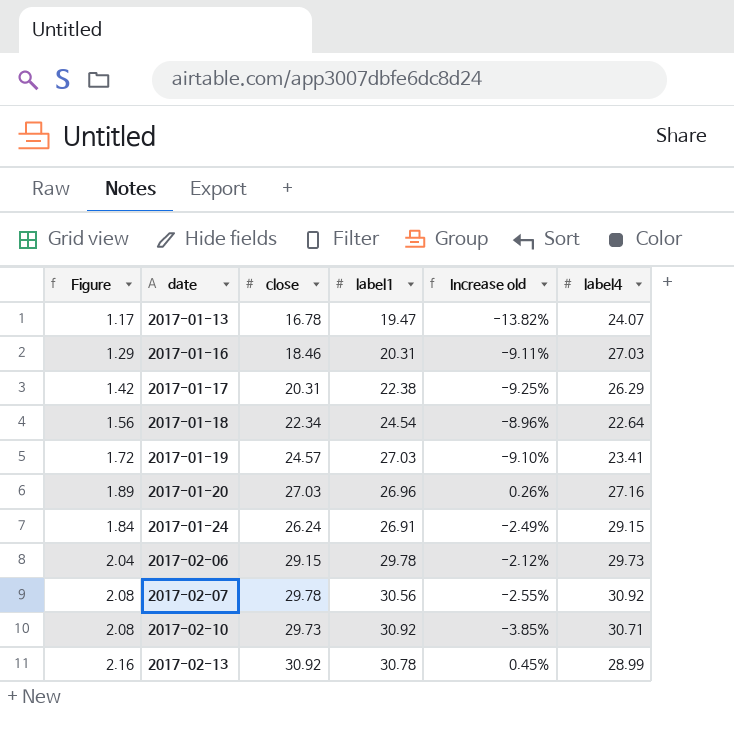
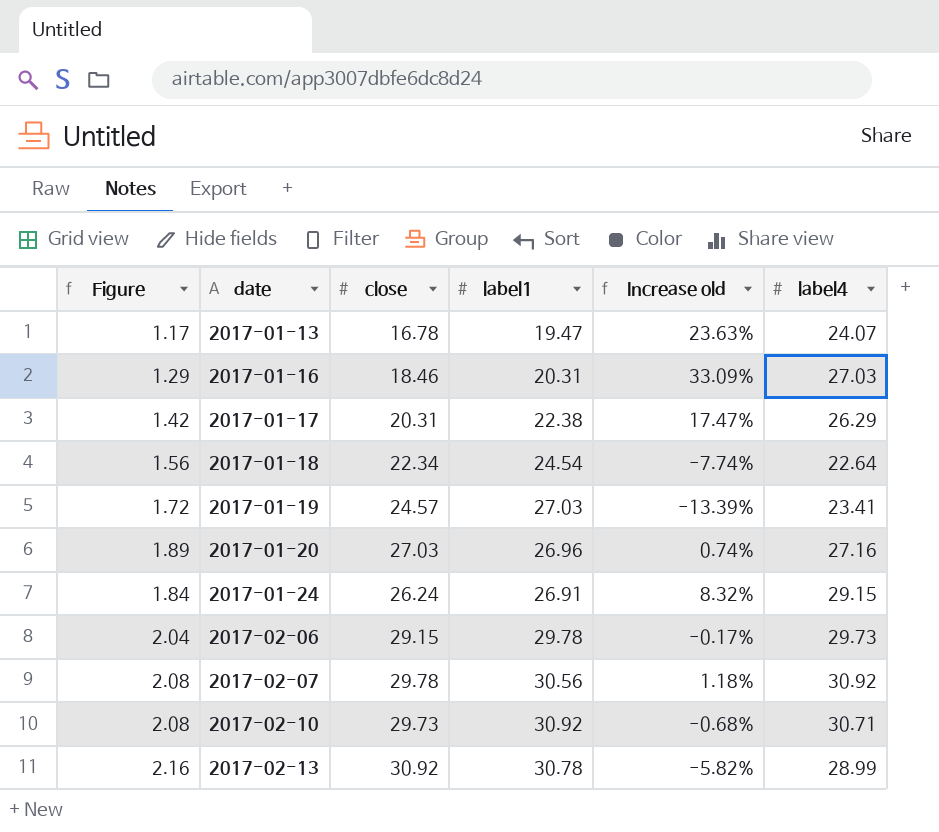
column Increase old | formula: ([close] - [label1]) / [label1] -> ([label4] - [label1]) / [label1]

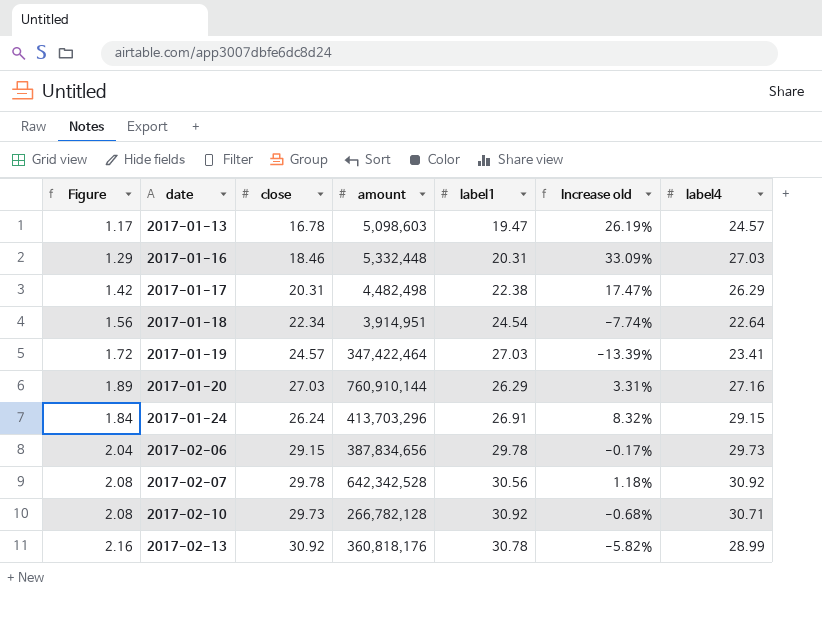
column amount | position: none -> 4
2017-01-13 | Increase old: 23.63% -> 26.19%
2017-01-13 | label4: 24.07 -> 24.57
2017-01-20 | label1: 26.96 -> 26.29
2017-01-20 | Increase old: 0.74% -> 3.31%

